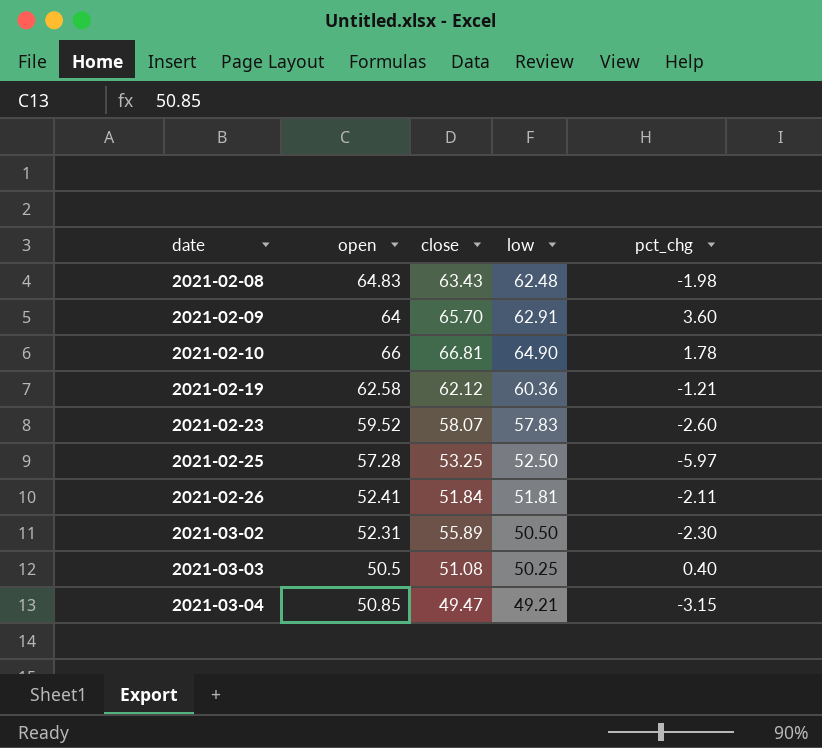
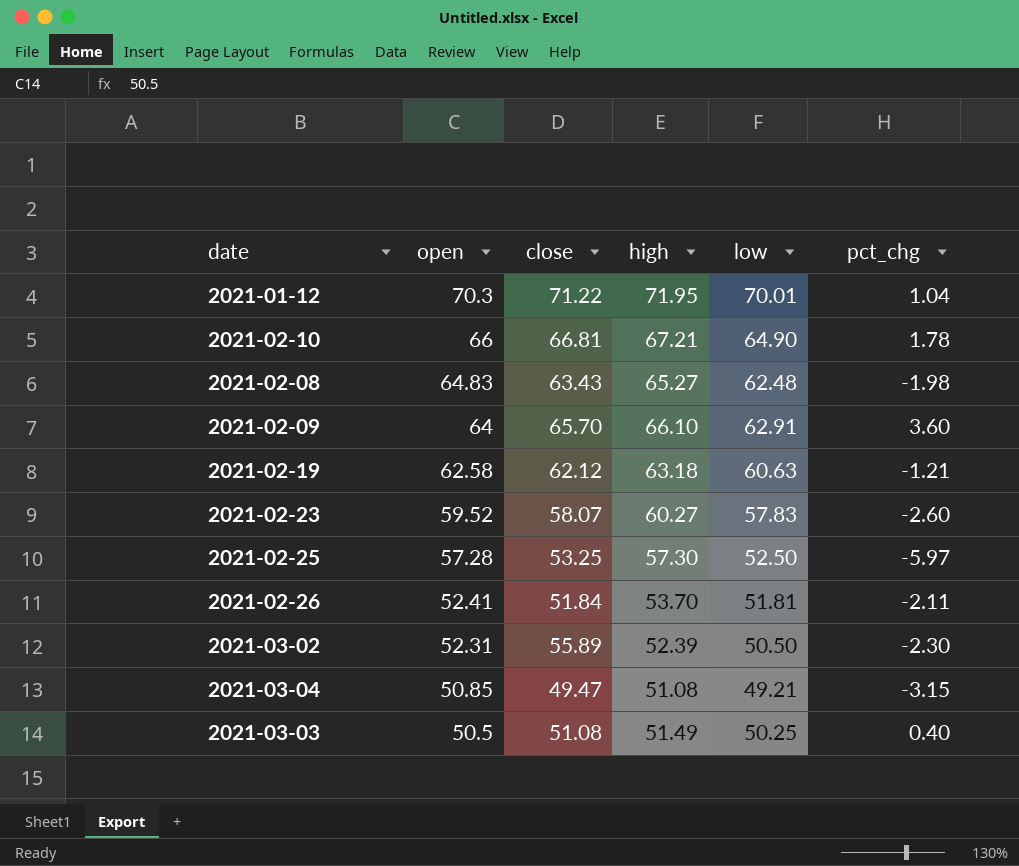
row order: date ascending -> open descending
column high | position: none -> 4
row 2021-01-12: none -> 70.3 | 71.22 | 71.95 | 70.01 | 1.04
2021-02-19 | low: 60.36 -> 60.63

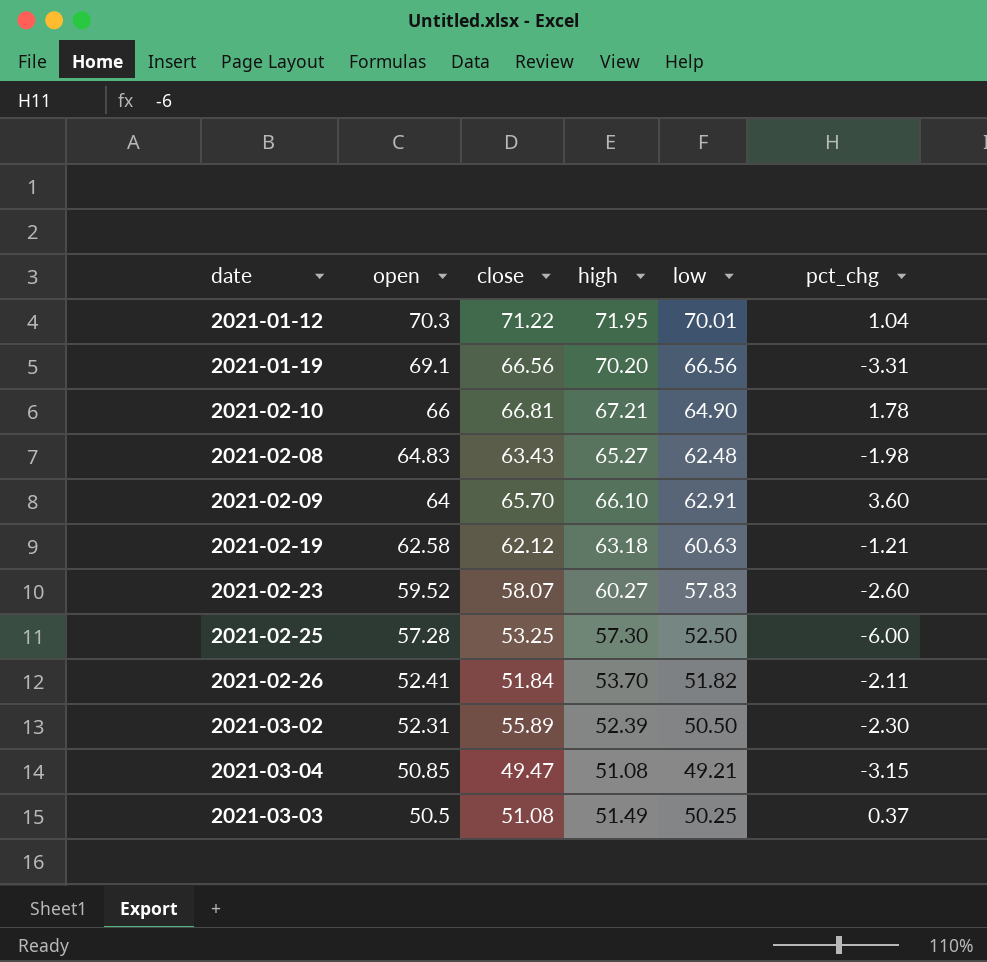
row 2021-01-19: none -> 69.1 | 66.56 | 70.20 | 66.56 | -3.31
2021-02-25 | pct_chg: -5.97 -> -6.00
2021-02-26 | low: 51.81 -> 51.82
2021-03-03 | pct_chg: 0.40 -> 0.37

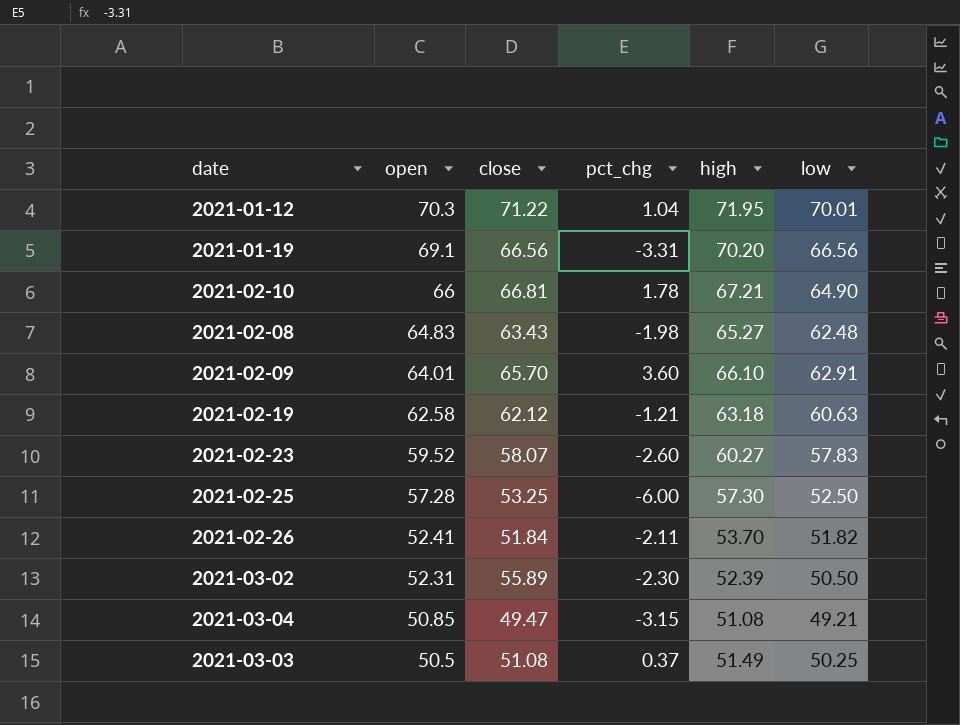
column pct_chg | position: 6 -> 4
2021-02-09 | open: 64 -> 64.01

